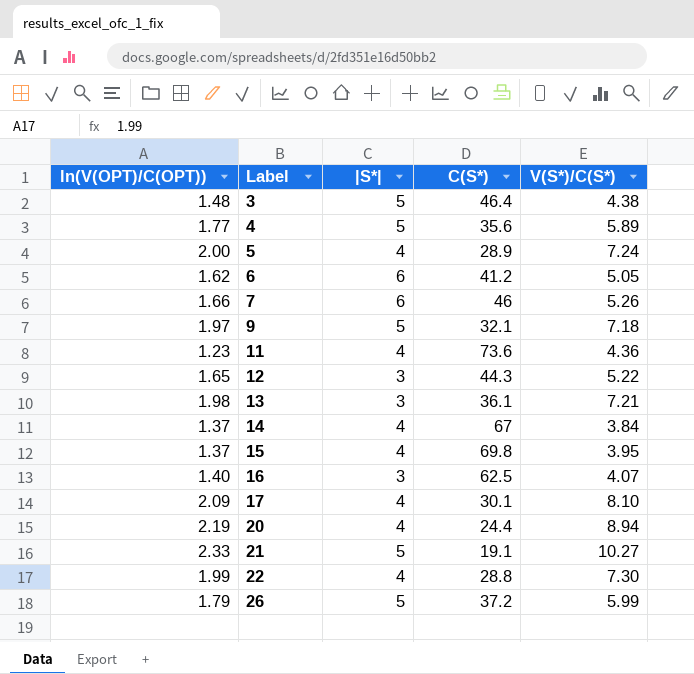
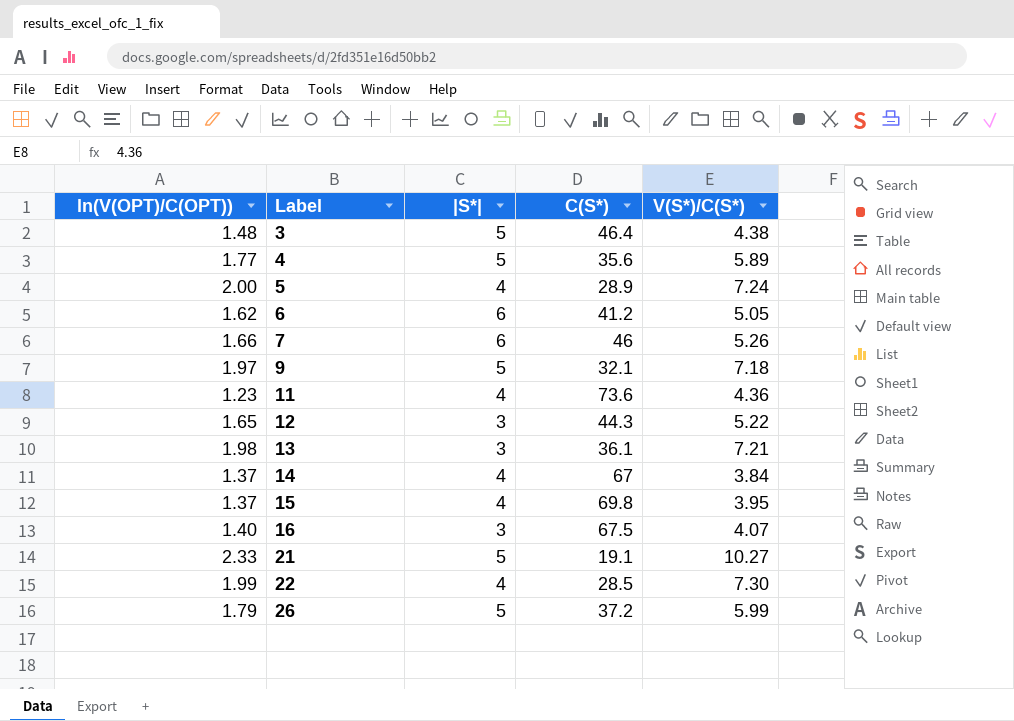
row 17: 2.09 | 4 | 30.1 | 8.10 -> none
row 20: 2.19 | 4 | 24.4 | 8.94 -> none
16 | C(S*): 62.5 -> 67.5
22 | C(S*): 28.8 -> 28.5

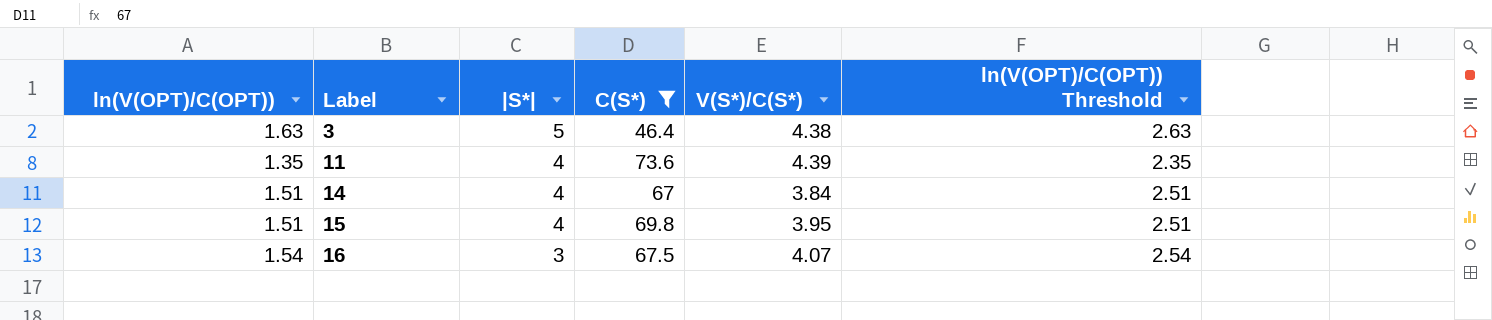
filter: none -> C(S*) >= 46.4
column ln(V(OPT)/C(OPT)) Threshold | formula: none -> [ln(V(OPT)/C(OPT))] + 1
3 | ln(V(OPT)/C(OPT)): 1.48 -> 1.63
11 | ln(V(OPT)/C(OPT)): 1.23 -> 1.35
11 | V(S*)/C(S*): 4.36 -> 4.39
14 | ln(V(OPT)/C(OPT)): 1.37 -> 1.51
15 | ln(V(OPT)/C(OPT)): 1.37 -> 1.51
16 | ln(V(OPT)/C(OPT)): 1.40 -> 1.54

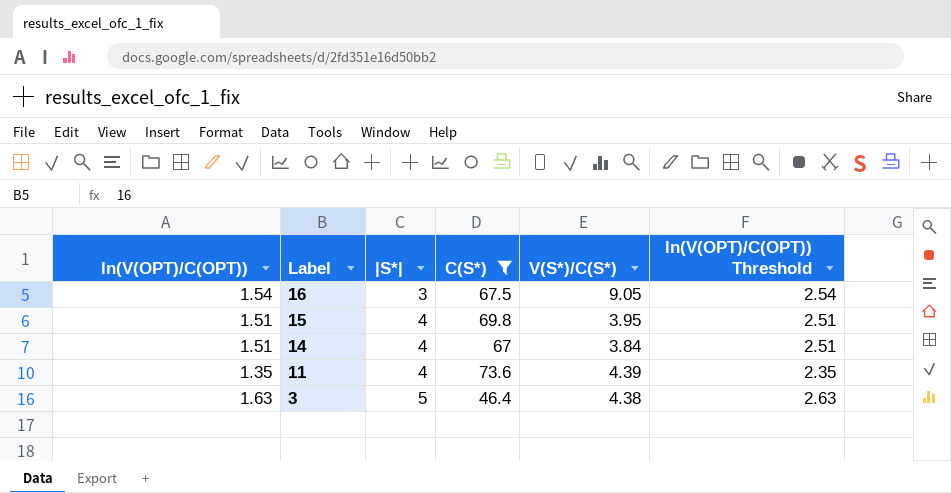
row order: Label ascending -> Label descending
16 | V(S*)/C(S*): 4.07 -> 9.05

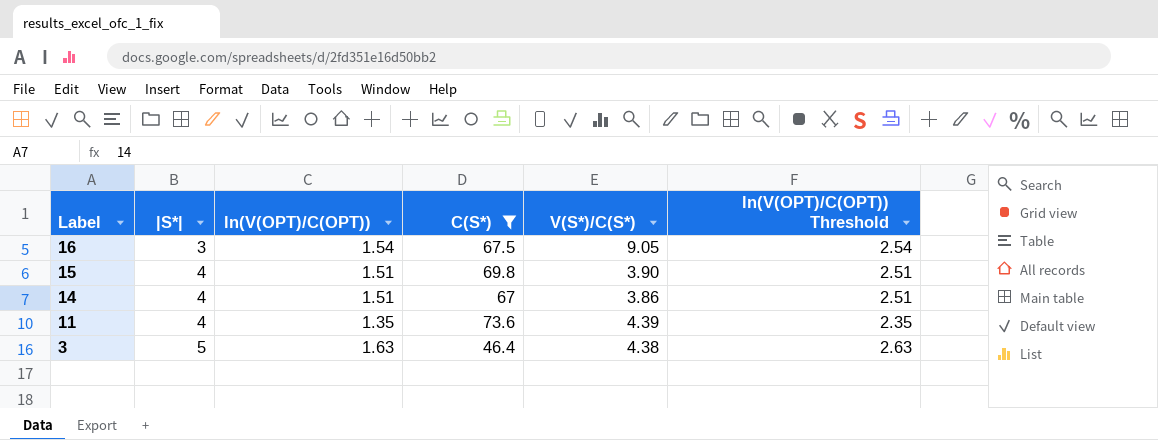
column ln(V(OPT)/C(OPT)) | position: 1 -> 3
15 | V(S*)/C(S*): 3.95 -> 3.90
14 | V(S*)/C(S*): 3.84 -> 3.86

